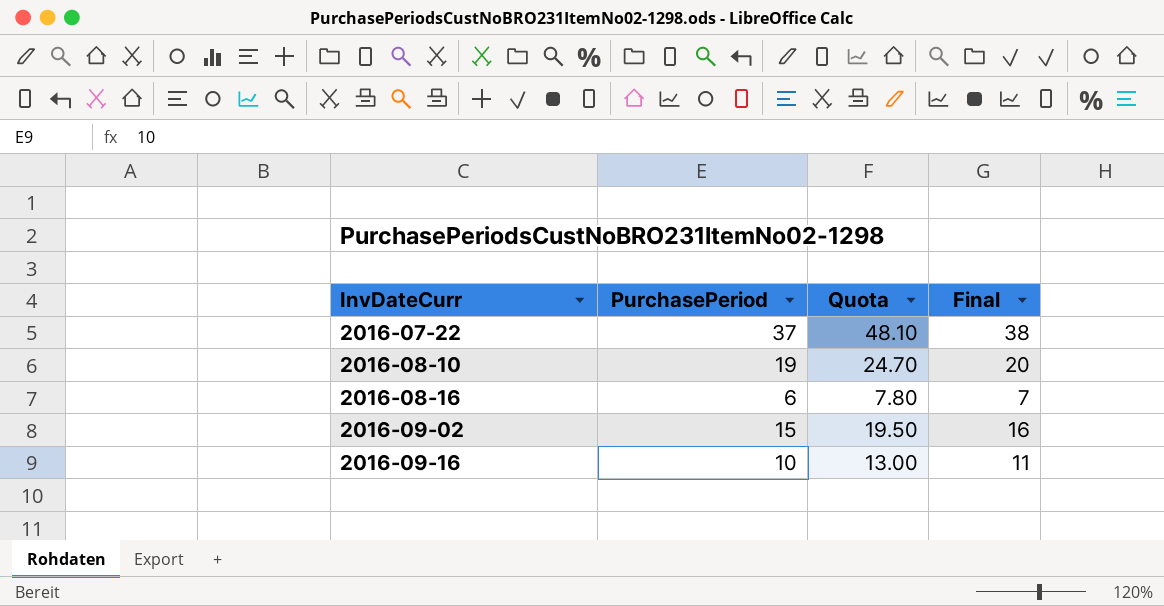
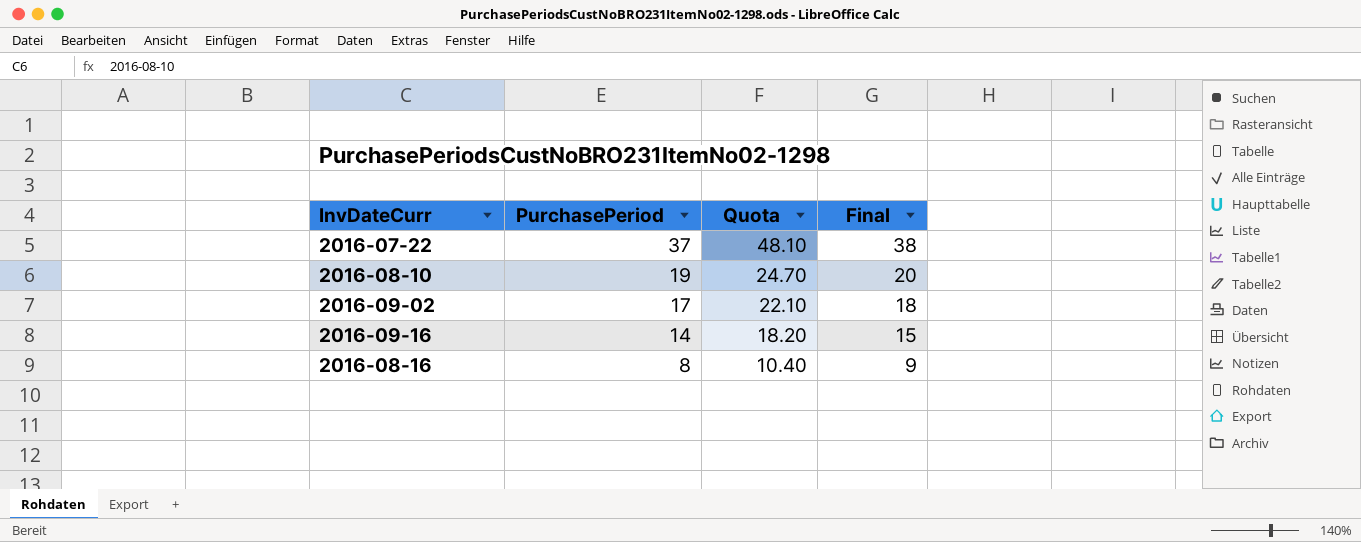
row order: InvDateCurr ascending -> PurchasePeriod descending
2016-09-02 | PurchasePeriod: 15 -> 17
2016-09-02 | Quota: 19.50 -> 22.10
2016-09-02 | Final: 16 -> 18
2016-09-16 | PurchasePeriod: 10 -> 14
2016-09-16 | Quota: 13.00 -> 18.20
2016-09-16 | Final: 11 -> 15
2016-08-16 | PurchasePeriod: 6 -> 8
2016-08-16 | Quota: 7.80 -> 10.40
2016-08-16 | Final: 7 -> 9

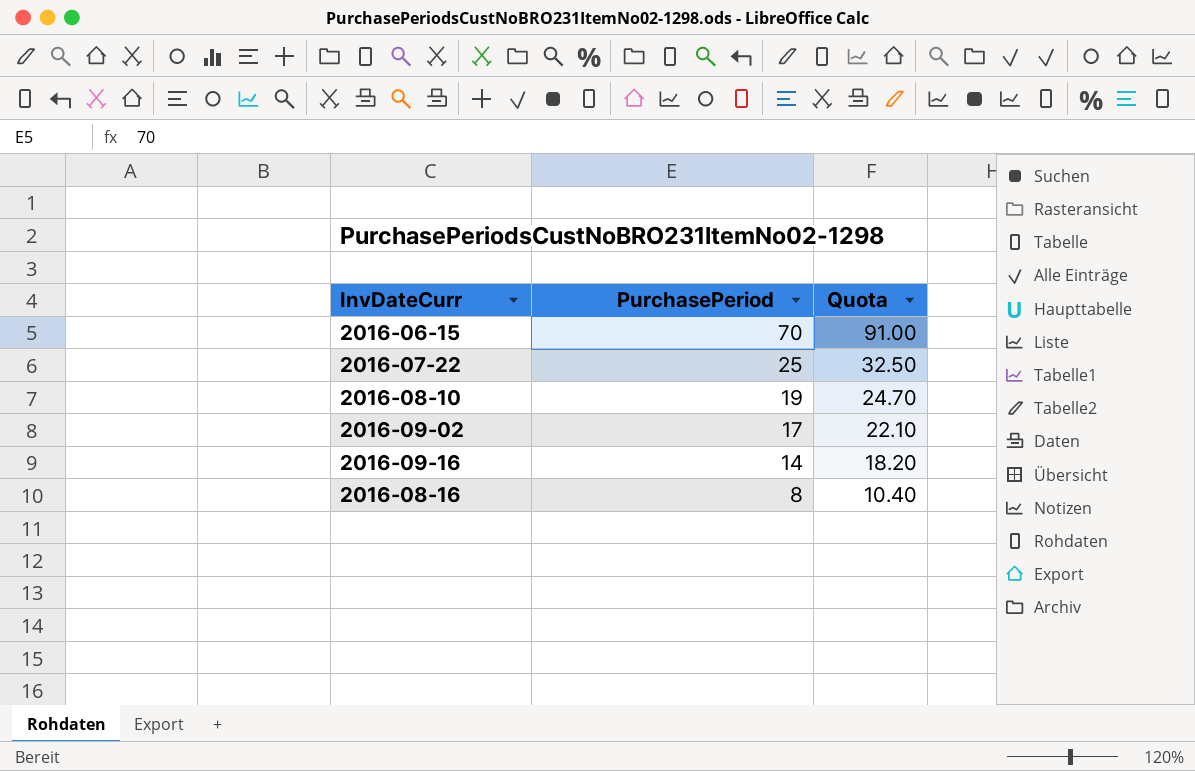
column Final | formula: [PurchasePeriod] + 1 -> none
row 2016-06-15: none -> 70 | 91.00
2016-07-22 | PurchasePeriod: 37 -> 25
2016-07-22 | Quota: 48.10 -> 32.50

